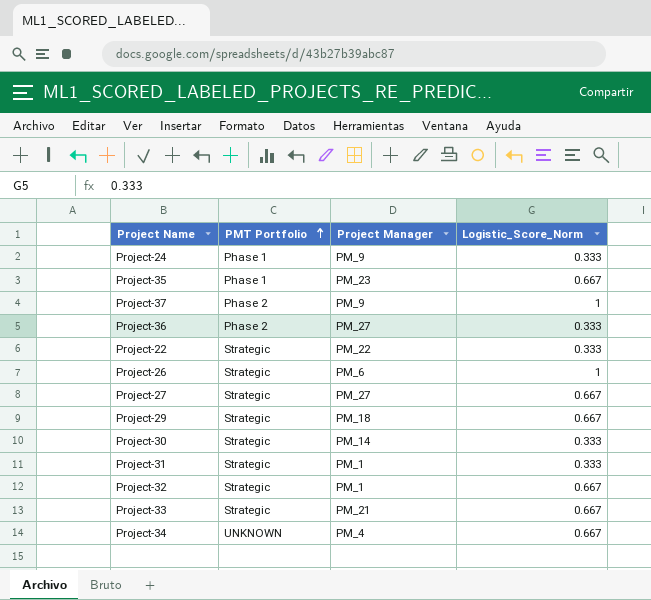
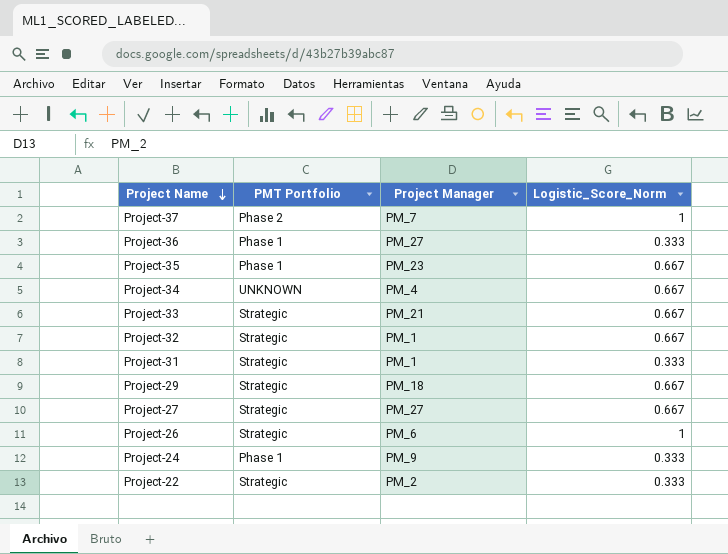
row order: PMT Portfolio ascending -> Project Name descending
row Project-30: Strategic | PM_14 | 0.333 -> none
Project-37 | Project Manager: PM_9 -> PM_7
Project-36 | PMT Portfolio: Phase 2 -> Phase 1
Project-22 | Project Manager: PM_22 -> PM_2

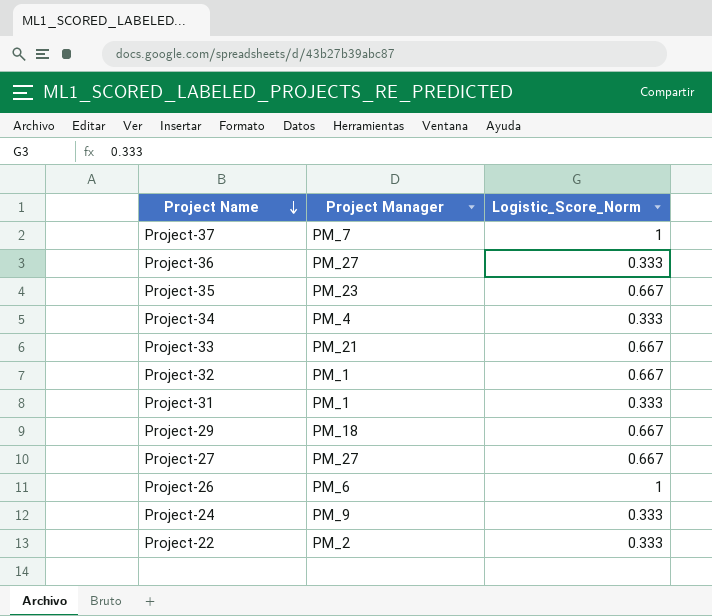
column PMT Portfolio | position: 2 -> none
Project-34 | Logistic_Score_Norm: 0.667 -> 0.333

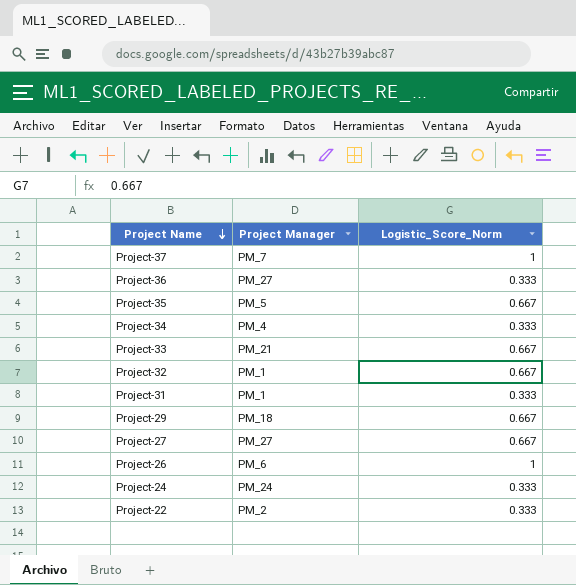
Project-35 | Project Manager: PM_23 -> PM_5
Project-24 | Project Manager: PM_9 -> PM_24

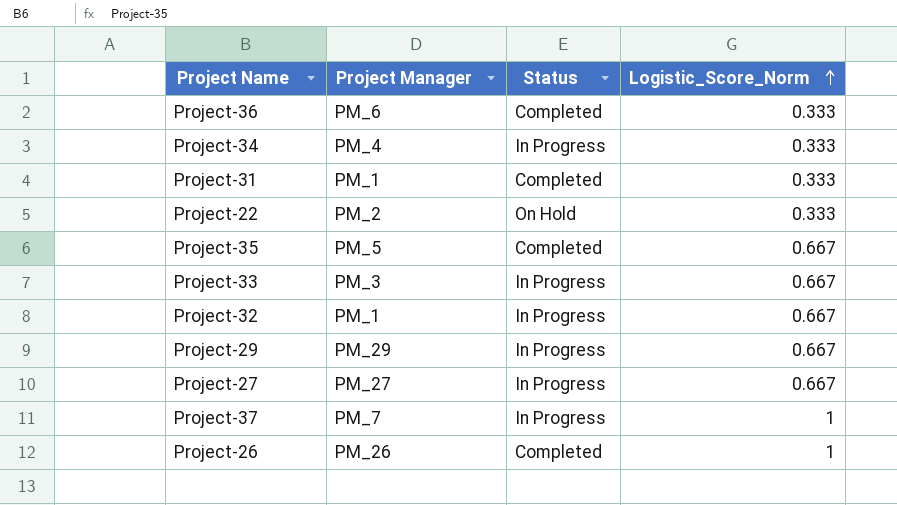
row order: Project Name descending -> Logistic_Score_Norm ascending
column Status | position: none -> 3
row Project-24: PM_24 | 0.333 -> none
Project-36 | Project Manager: PM_27 -> PM_6
Project-33 | Project Manager: PM_21 -> PM_3
Project-29 | Project Manager: PM_18 -> PM_29
Project-26 | Project Manager: PM_6 -> PM_26

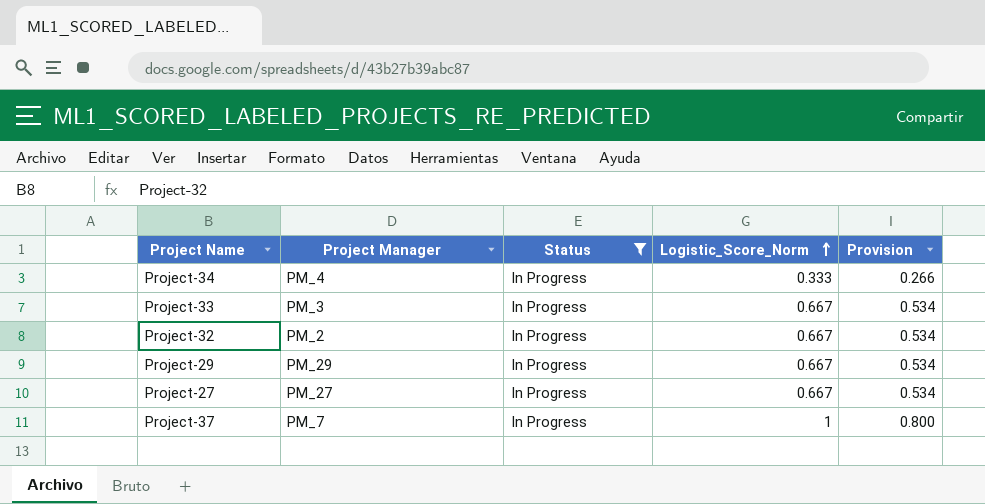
filter: none -> Status = In Progress
column Provision | formula: none -> [Logistic_Score_Norm] * 0.8
Project-32 | Project Manager: PM_1 -> PM_2

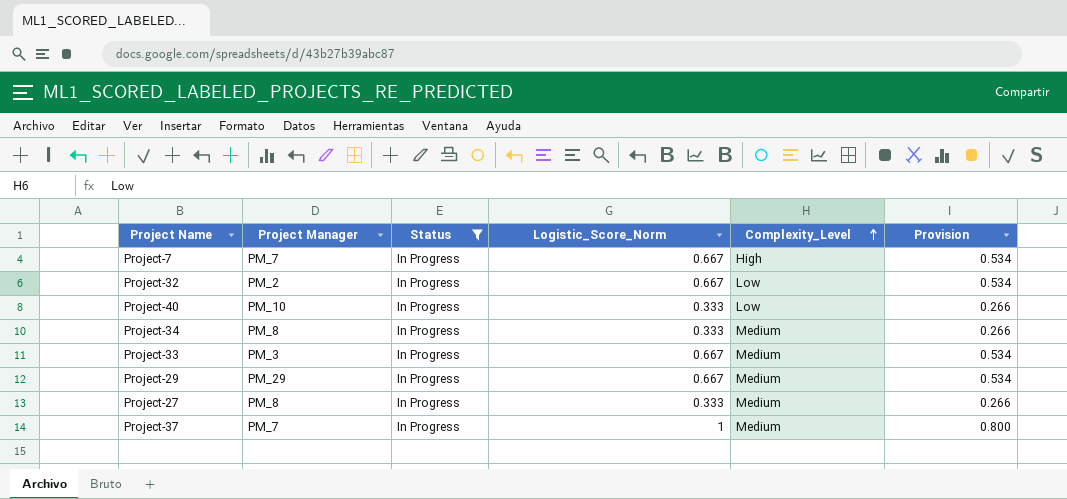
row order: Logistic_Score_Norm ascending -> Complexity_Level ascending
column Complexity_Level | position: none -> 5
row Project-7: none -> PM_7 | In Progress | 0.667 | High | 0.534
row Project-40: none -> PM_10 | In Progress | 0.333 | Low | 0.266
Project-34 | Project Manager: PM_4 -> PM_8
Project-27 | Project Manager: PM_27 -> PM_8
Project-27 | Logistic_Score_Norm: 0.667 -> 0.333
Project-27 | Provision: 0.534 -> 0.266

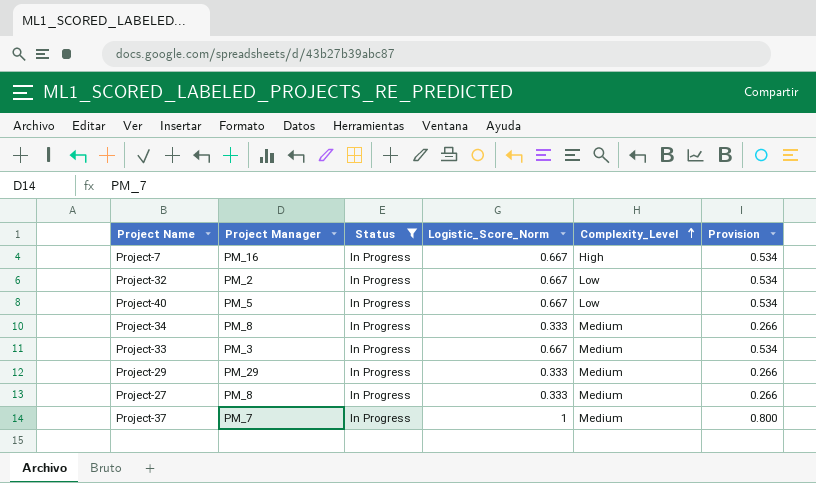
Project-7 | Project Manager: PM_7 -> PM_16
Project-40 | Project Manager: PM_10 -> PM_5
Project-40 | Logistic_Score_Norm: 0.333 -> 0.667
Project-40 | Provision: 0.266 -> 0.534
Project-29 | Logistic_Score_Norm: 0.667 -> 0.333
Project-29 | Provision: 0.534 -> 0.266

